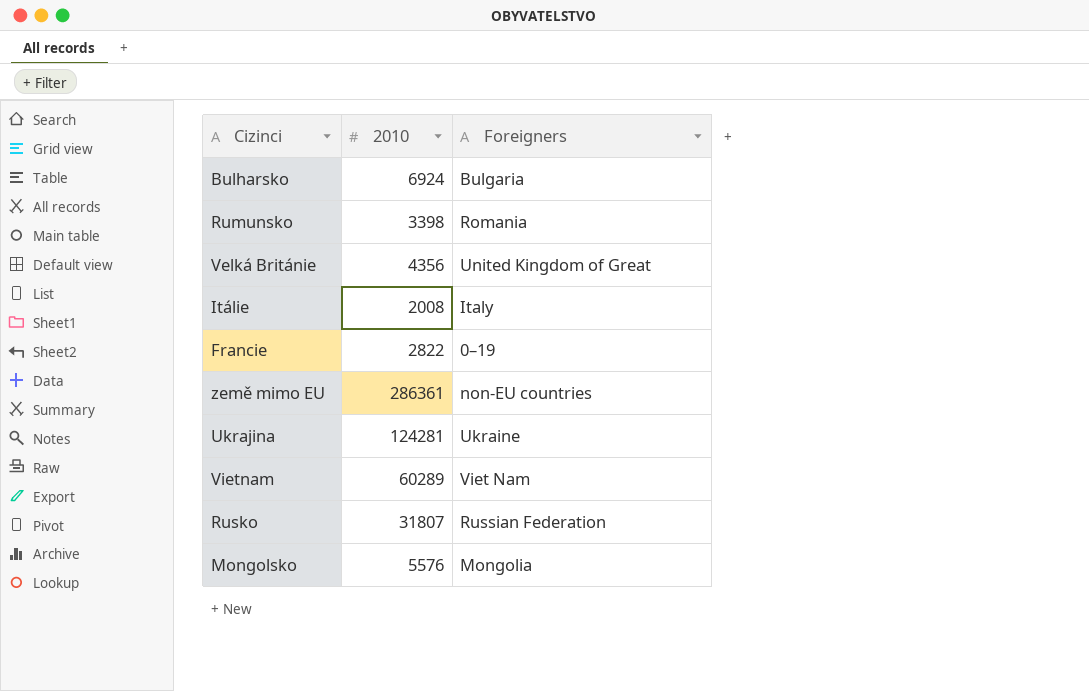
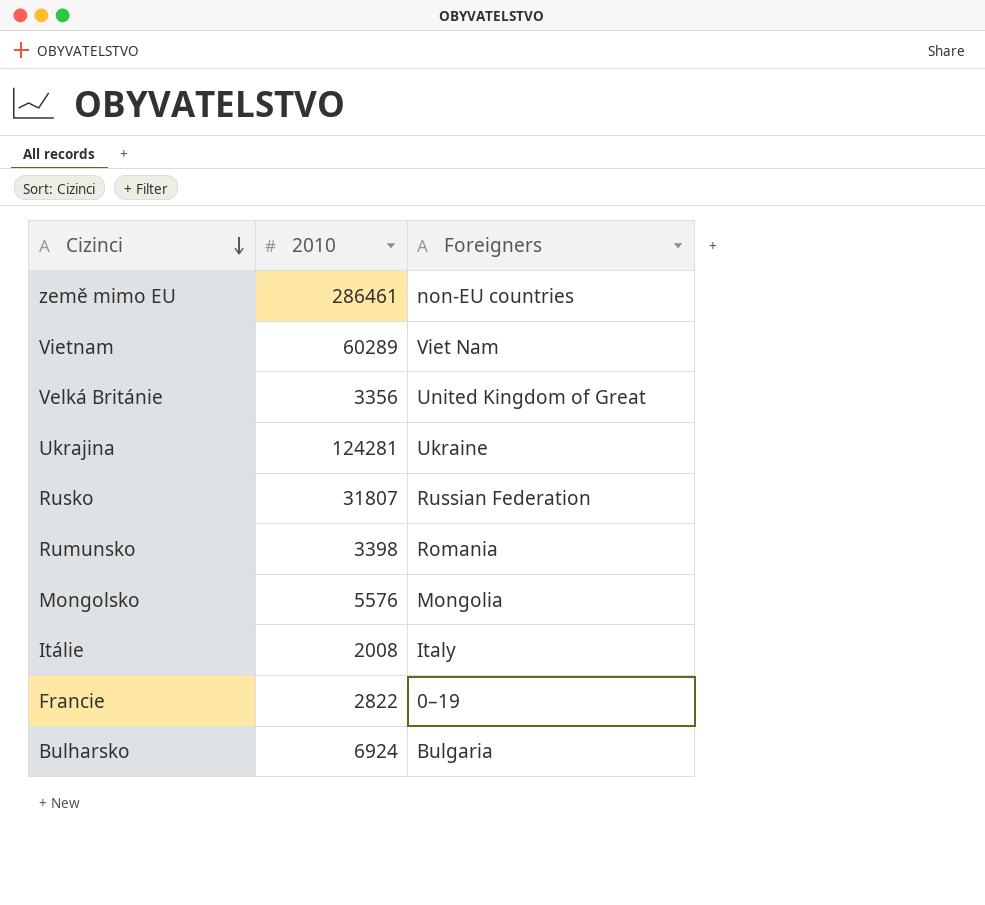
row order: none -> Cizinci descending
země mimo EU | 2010: 286361 -> 286461
Velká Británie | 2010: 4356 -> 3356

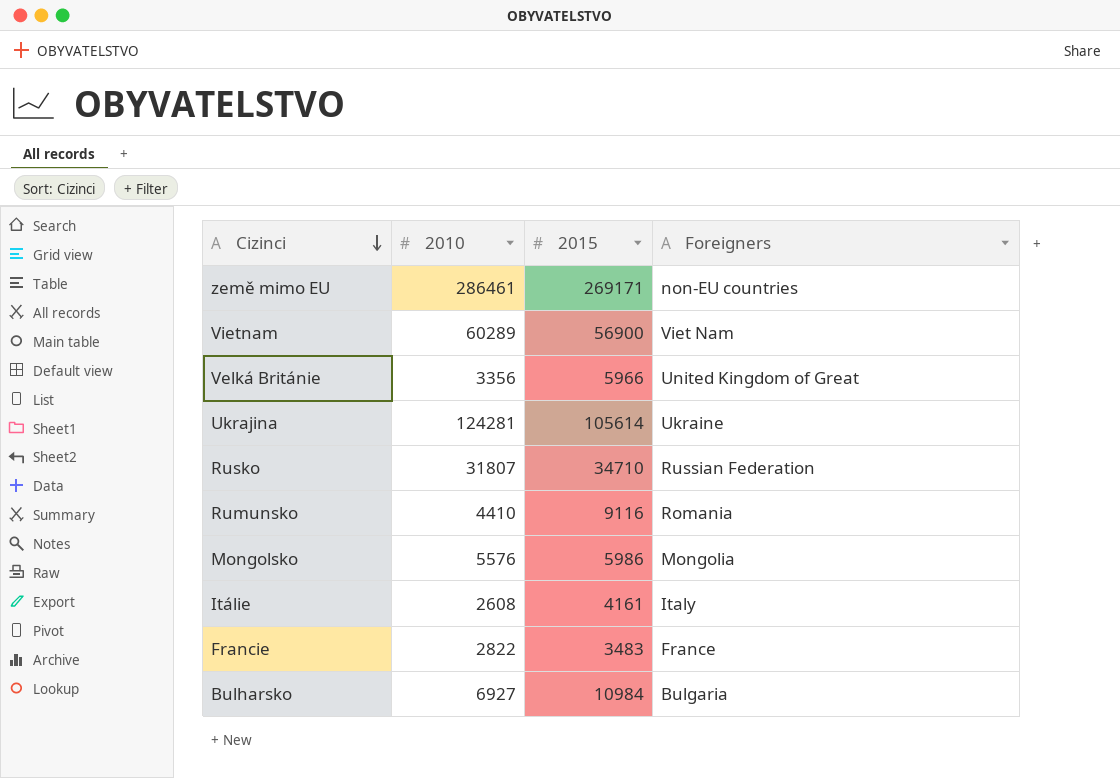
column 2015 | position: none -> 3
Rumunsko | 2010: 3398 -> 4410
Itálie | 2010: 2008 -> 2608
Francie | Foreigners: 0–19 -> France
Bulharsko | 2010: 6924 -> 6927

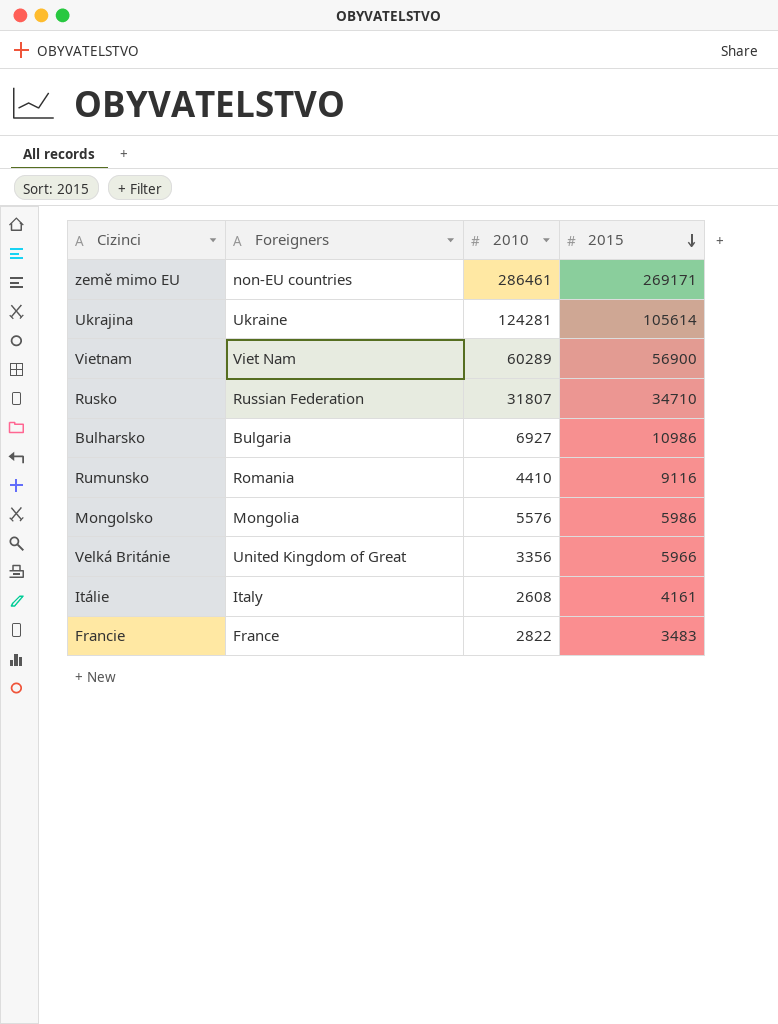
row order: Cizinci descending -> 2015 descending
column Foreigners | position: 4 -> 2
Bulharsko | 2015: 10984 -> 10986

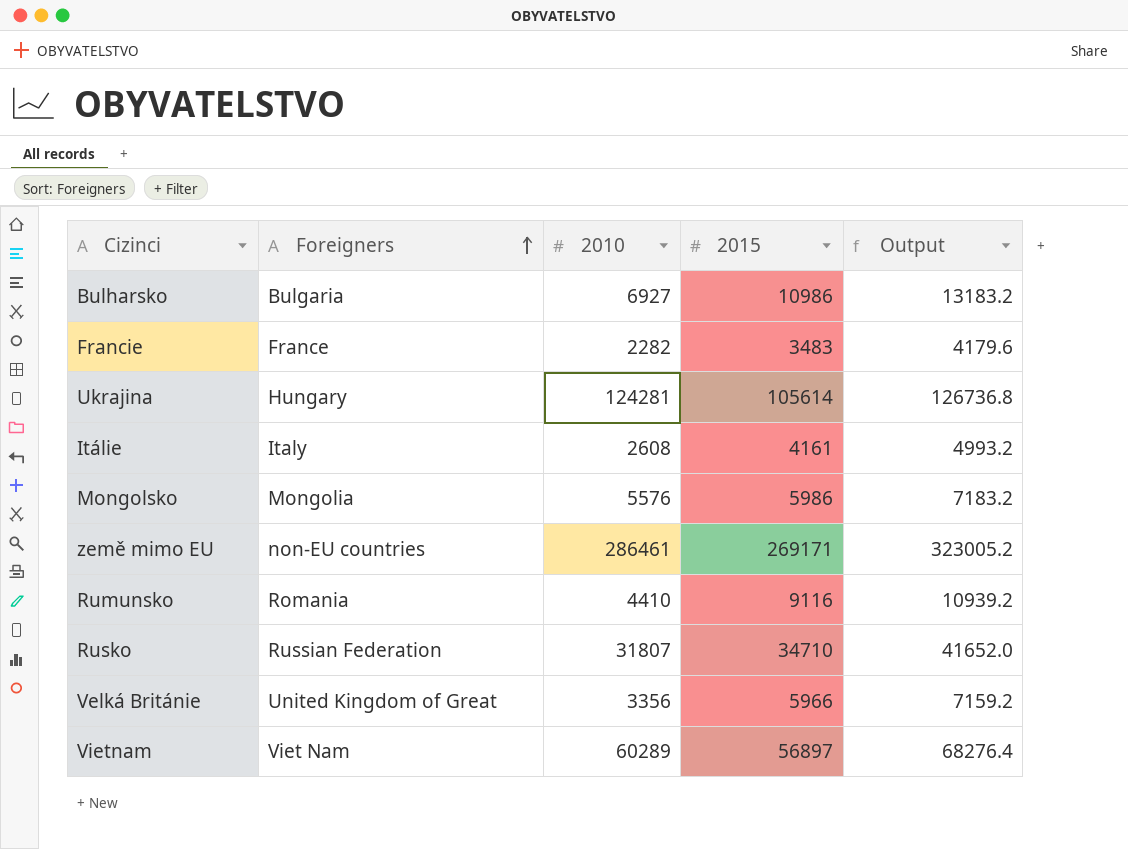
row order: 2015 descending -> Foreigners ascending
column Output | formula: none -> [2015] * 1.2
Francie | 2010: 2822 -> 2282
Ukrajina | Foreigners: Ukraine -> Hungary
Vietnam | 2015: 56900 -> 56897

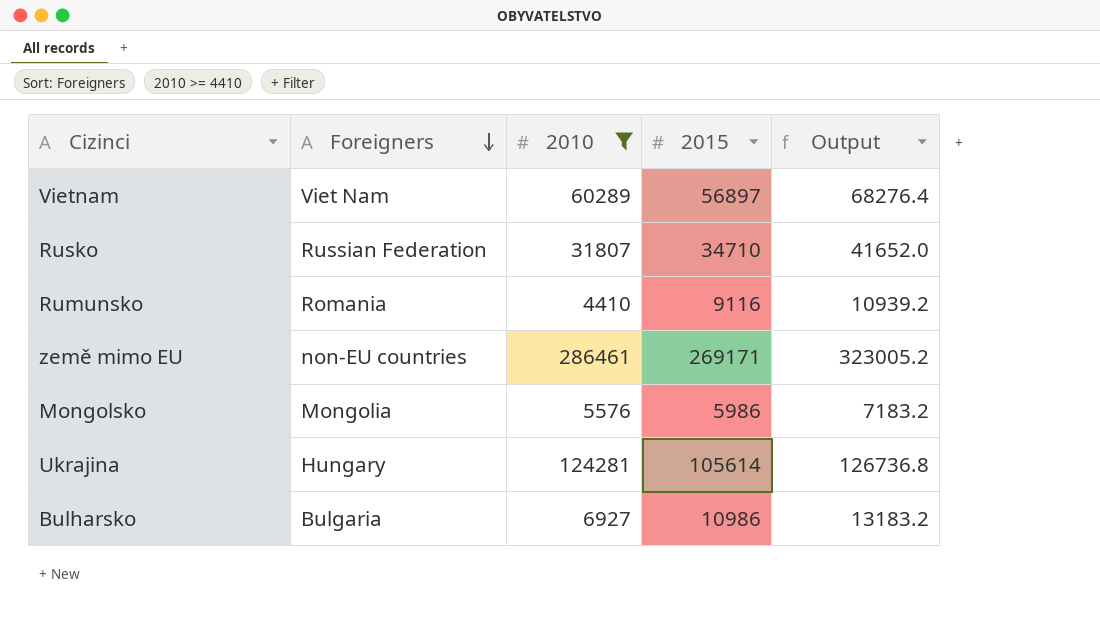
filter: none -> 2010 >= 4410
row order: Foreigners ascending -> Foreigners descending

